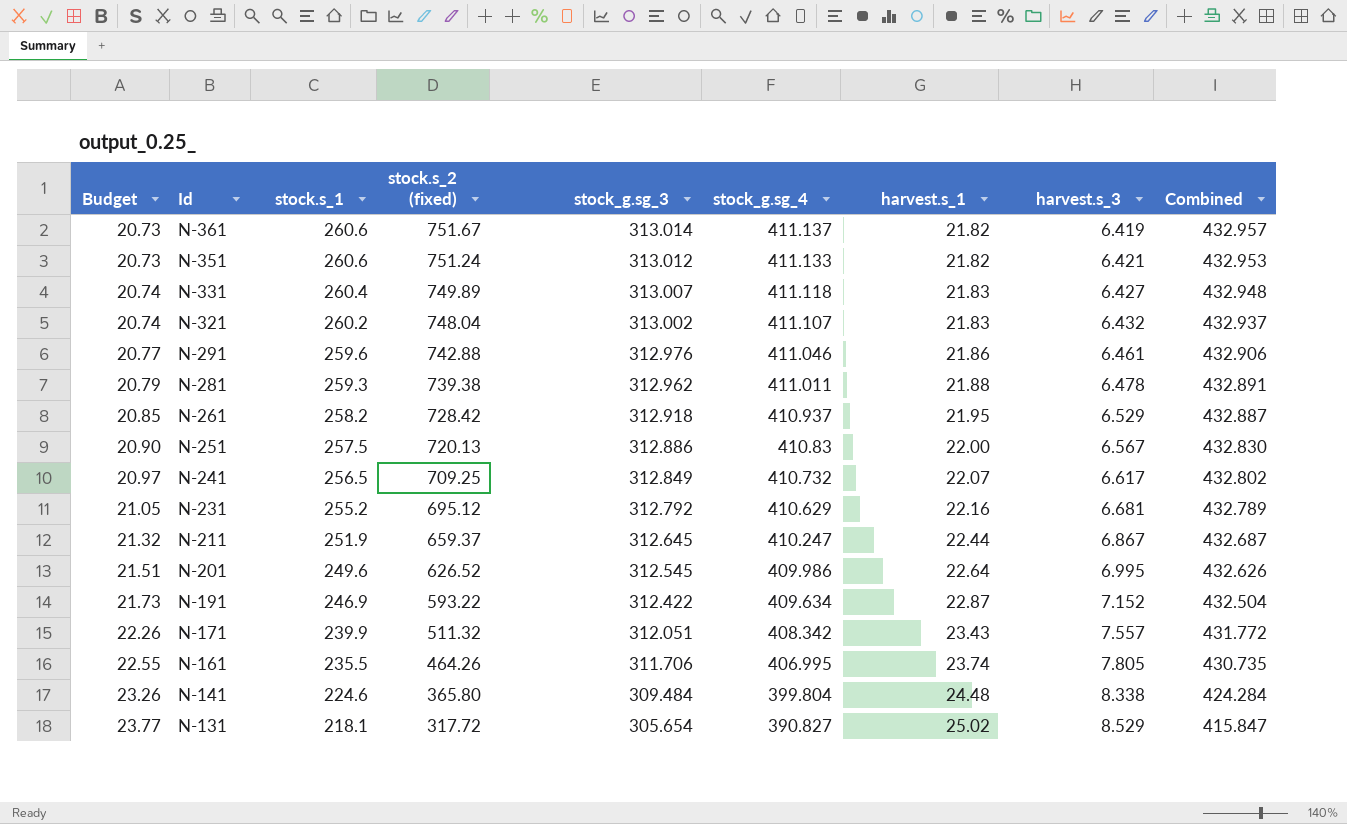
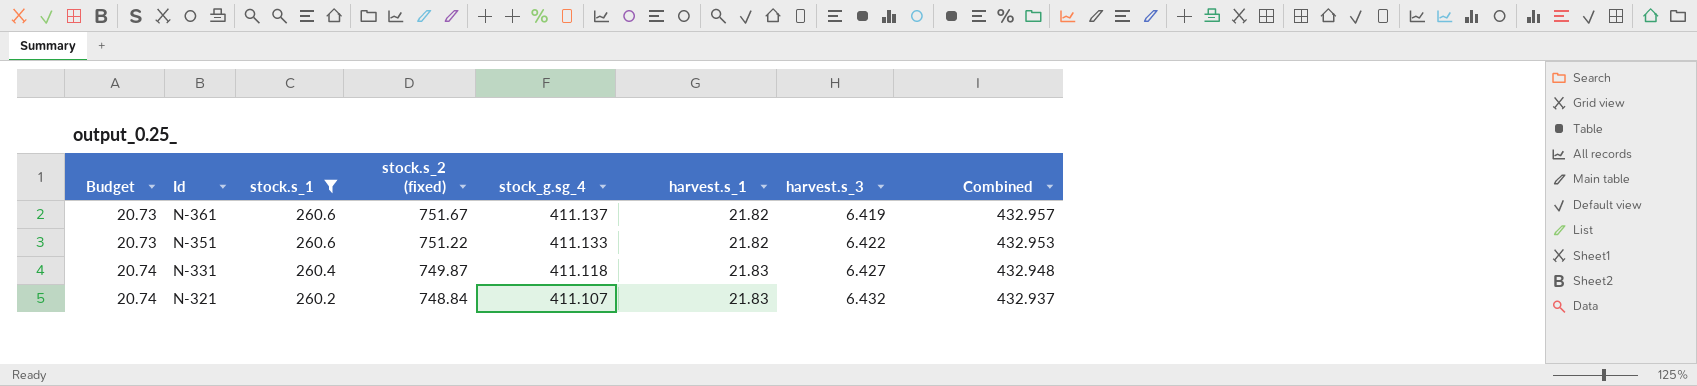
filter: none -> stock.s_1 >= 260.2
column stock_g.sg_3 | position: 5 -> none
N-351 | stock.s_2 (fixed): 751.24 -> 751.22
N-351 | harvest.s_3: 6.421 -> 6.422
N-331 | stock.s_2 (fixed): 749.89 -> 749.87
N-321 | stock.s_2 (fixed): 748.04 -> 748.84

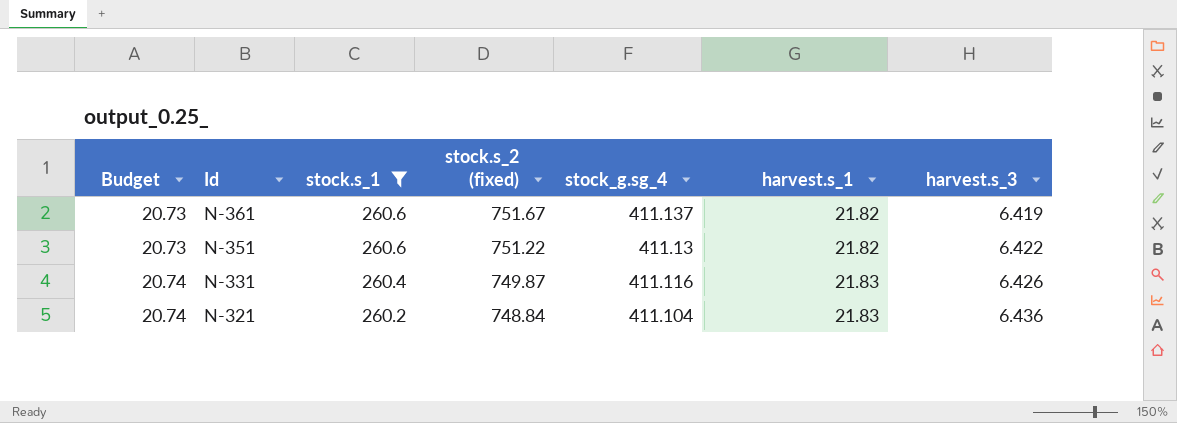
column Combined | formula: [stock_g.sg_4] + [harvest.s_1] -> none
N-351 | stock_g.sg_4: 411.133 -> 411.13
N-331 | stock_g.sg_4: 411.118 -> 411.116
N-331 | harvest.s_3: 6.427 -> 6.426
N-321 | stock_g.sg_4: 411.107 -> 411.104
N-321 | harvest.s_3: 6.432 -> 6.436

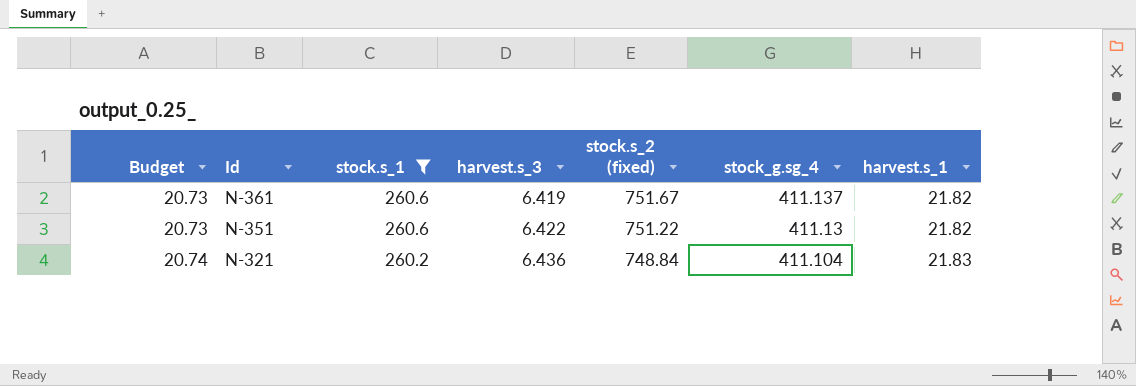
column harvest.s_3 | position: 7 -> 4
row N-331: 20.74 | 260.4 | 749.87 | 411.116 | 21.83 | 6.426 -> none

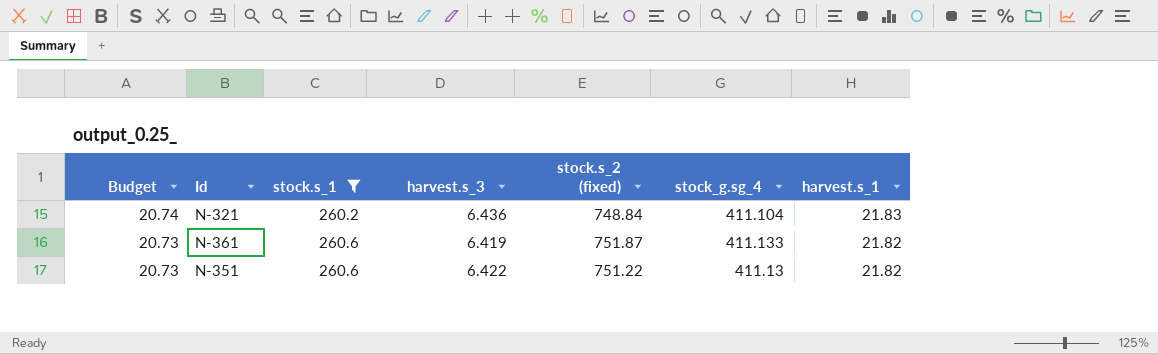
row order: Budget ascending -> Budget descending
N-361 | stock.s_2 (fixed): 751.67 -> 751.87
N-361 | stock_g.sg_4: 411.137 -> 411.133

